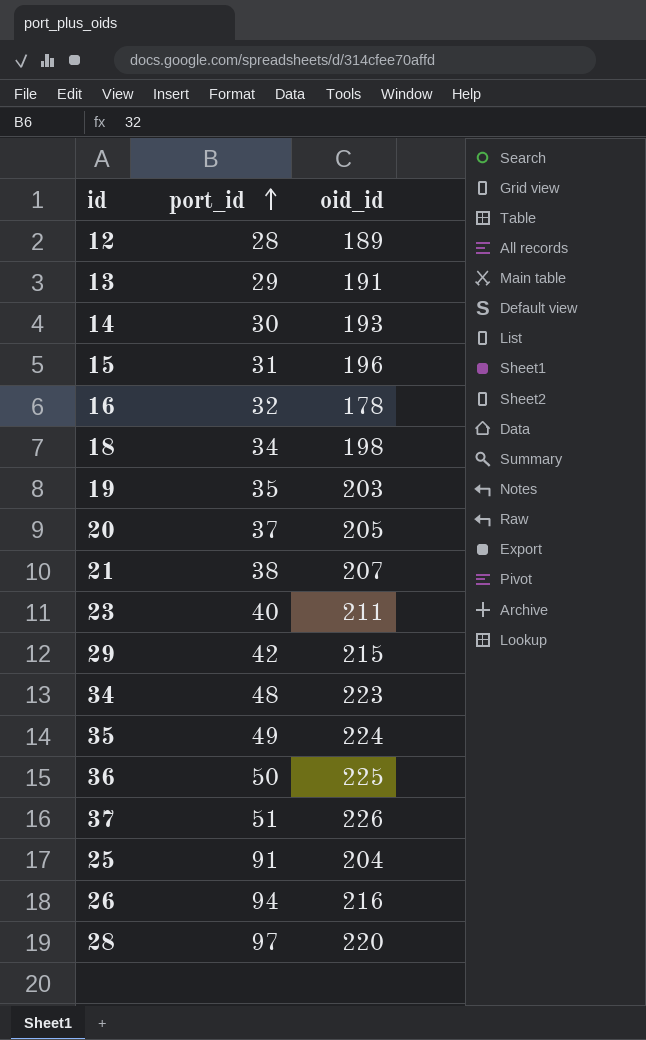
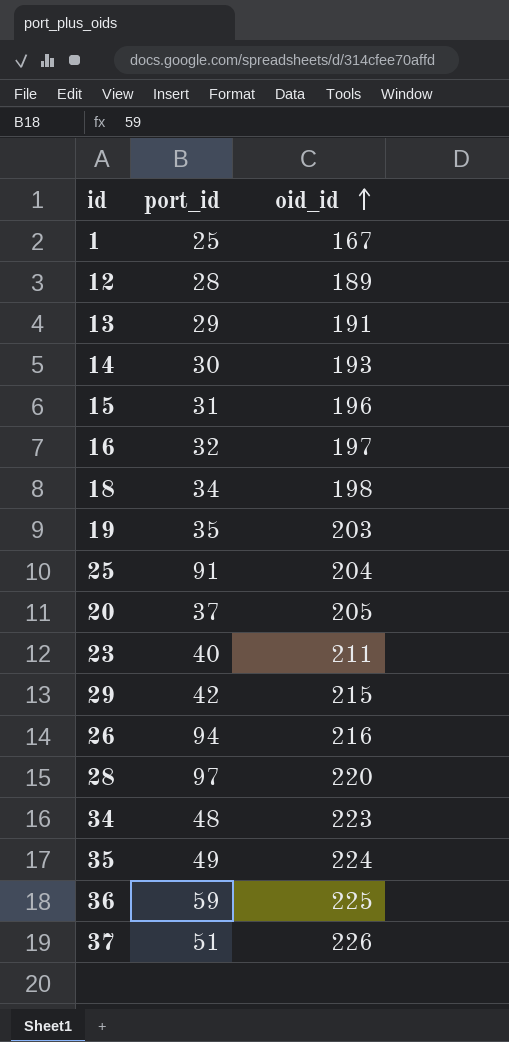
row order: port_id ascending -> oid_id ascending
row 21: 38 | 207 -> none
row 1: none -> 25 | 167
16 | oid_id: 178 -> 197
36 | port_id: 50 -> 59

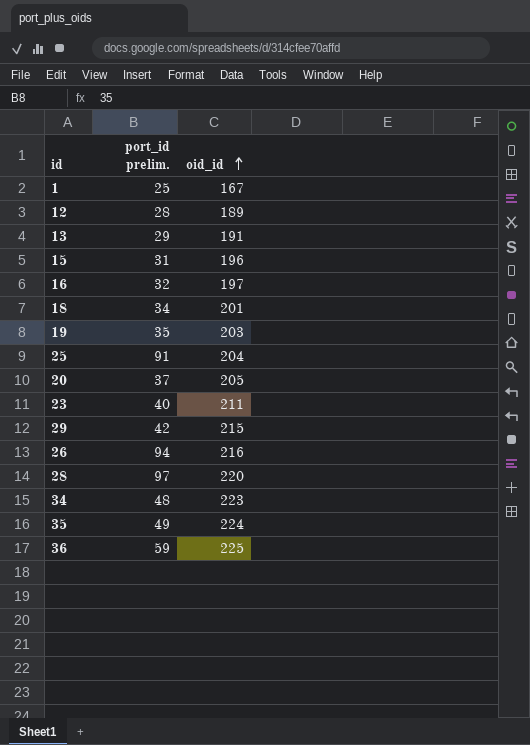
column name: port_id -> port_id prelim.
row 14: 30 | 193 -> none
row 37: 51 | 226 -> none
18 | oid_id: 198 -> 201

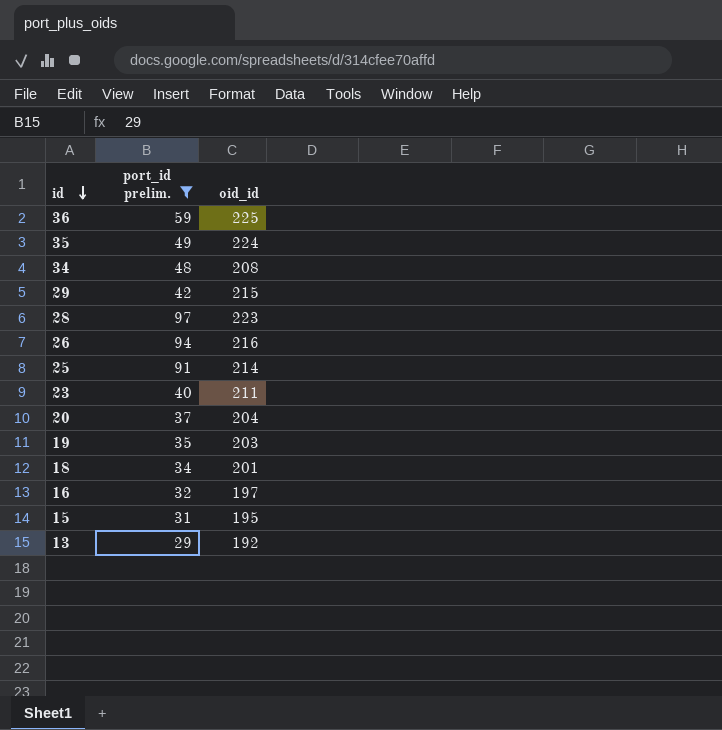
filter: none -> port_id prelim. >= 29
row order: oid_id ascending -> id descending
34 | oid_id: 223 -> 208
28 | oid_id: 220 -> 223
25 | oid_id: 204 -> 214
20 | oid_id: 205 -> 204
15 | oid_id: 196 -> 195
13 | oid_id: 191 -> 192

